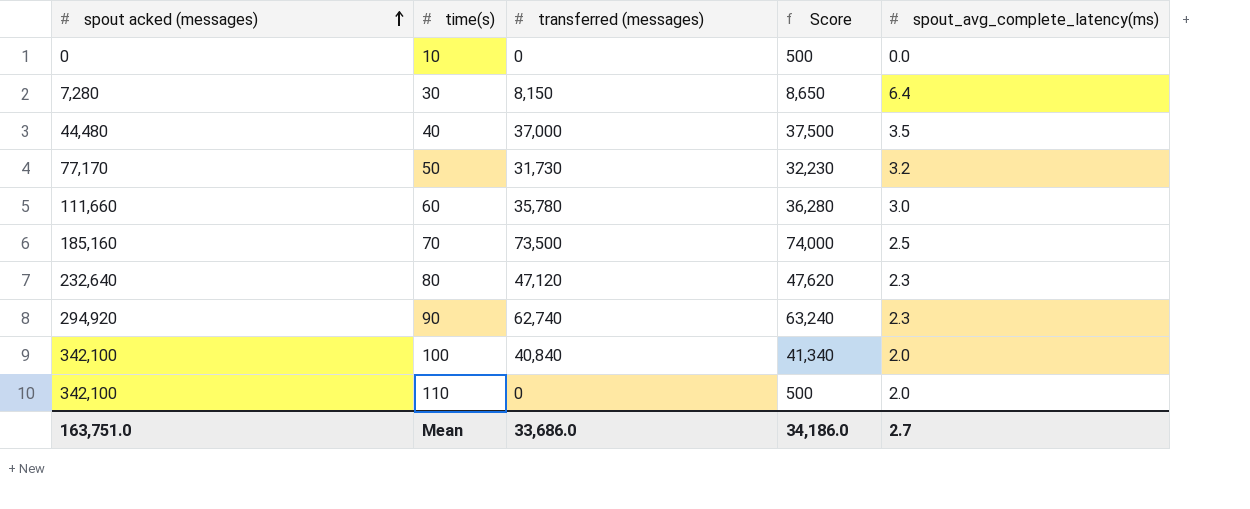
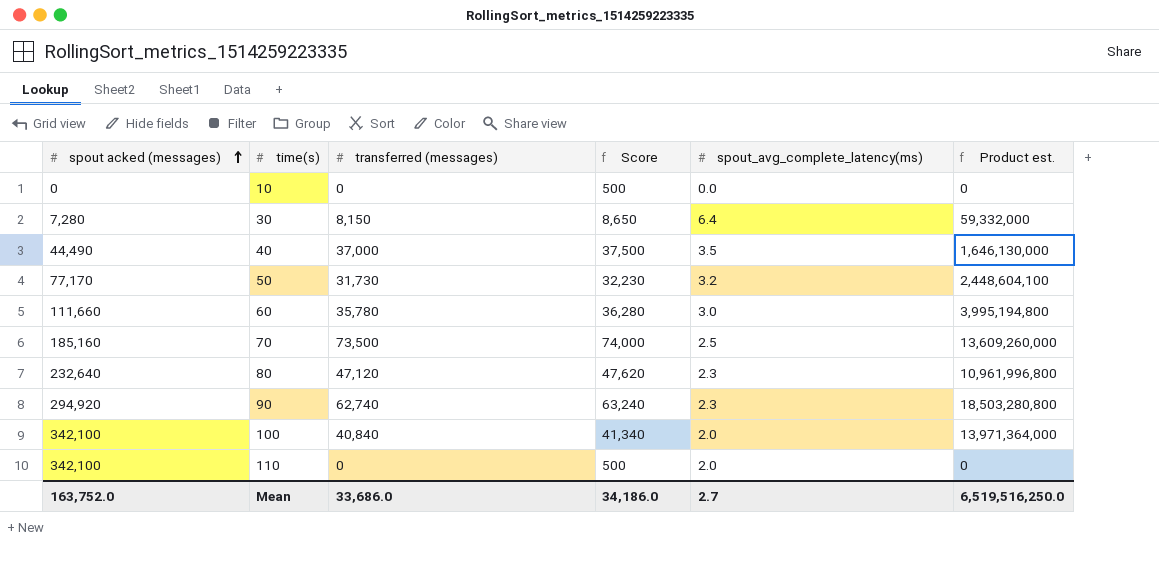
column Product est. | formula: none -> [spout acked (messages)] * [transferred (messages)]
40 | spout acked (messages): 44,480 -> 44,490
Mean | spout acked (messages): 163,751.0 -> 163,752.0

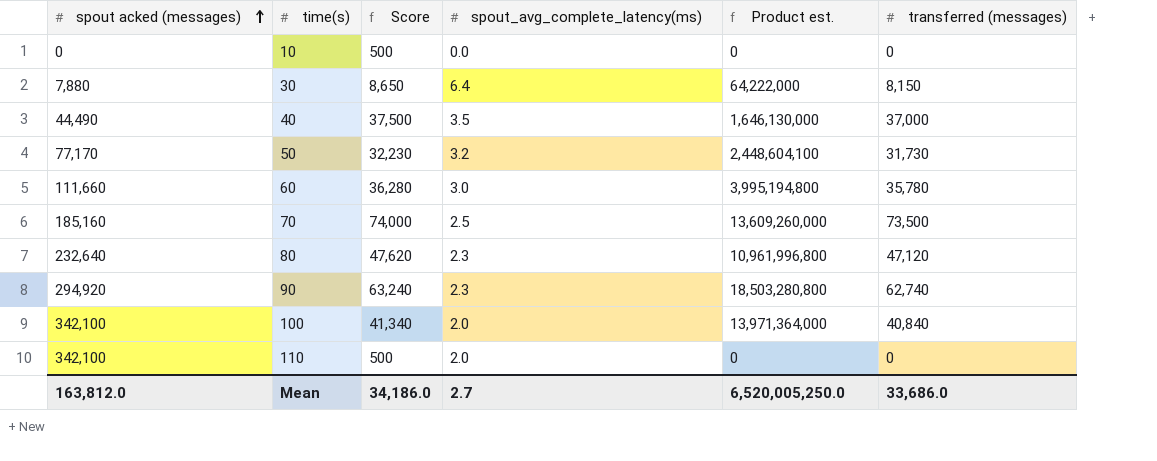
column transferred (messages) | position: 3 -> 6
30 | spout acked (messages): 7,280 -> 7,880
30 | Product est.: 59,332,000 -> 64,222,000
Mean | spout acked (messages): 163,752.0 -> 163,812.0
Mean | Product est.: 6,519,516,250.0 -> 6,520,005,250.0

